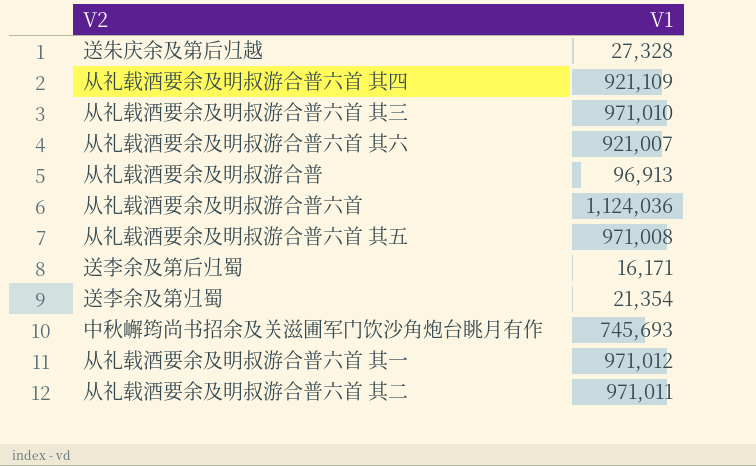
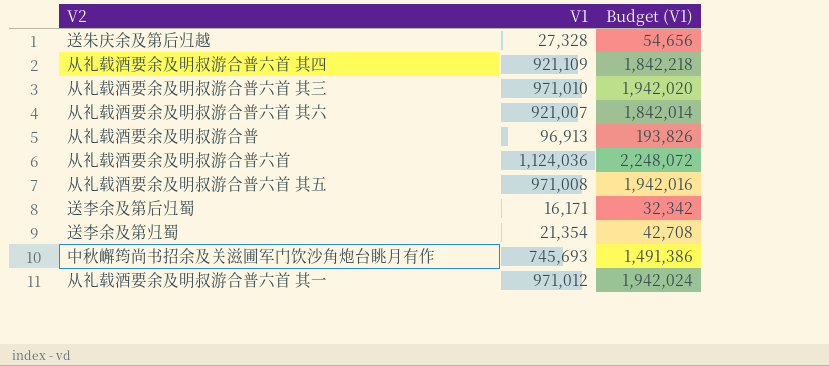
column Budget (V1) | formula: none -> [V1] * 2
row 从礼载酒要余及明叔游合普六首 其二: 971,011 -> none

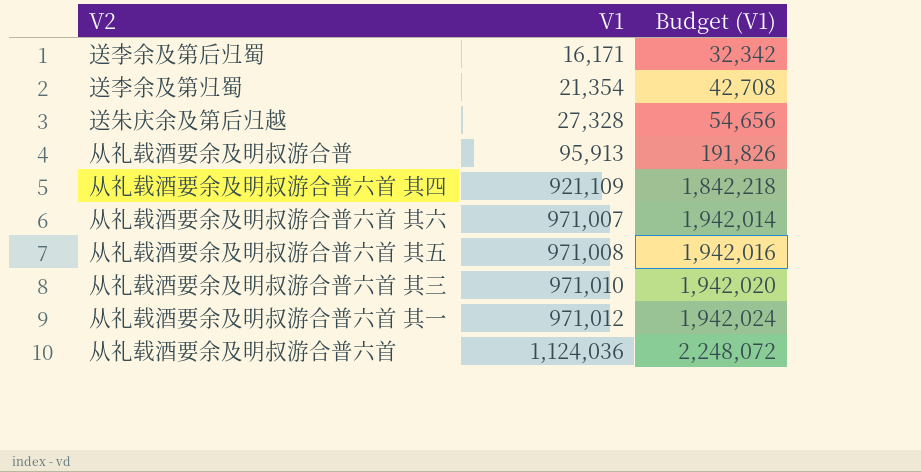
row order: none -> V1 ascending
row 中秋嶰筠尚书招余及关滋圃军门饮沙角炮台眺月有作: 745,693 | 1,491,386 -> none
从礼载酒要余及明叔游合普 | V1: 96,913 -> 95,913
从礼载酒要余及明叔游合普 | Budget (V1): 193,826 -> 191,826
从礼载酒要余及明叔游合普六首 其六 | V1: 921,007 -> 971,007
从礼载酒要余及明叔游合普六首 其六 | Budget (V1): 1,842,014 -> 1,942,014

